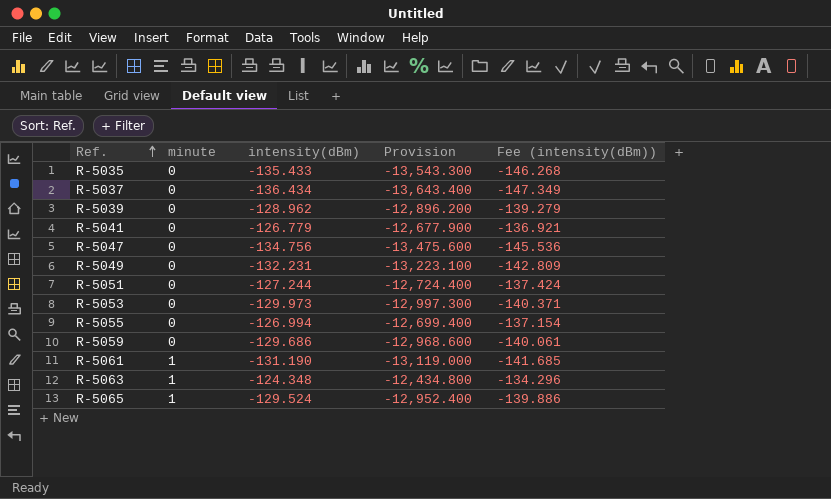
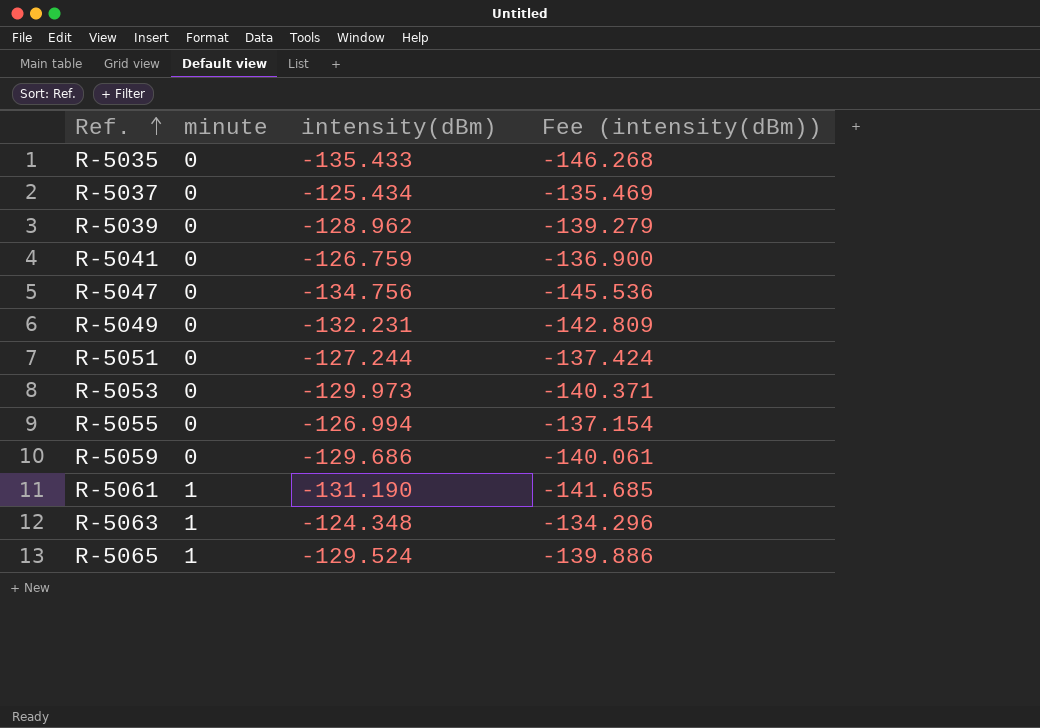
column Provision | formula: [intensity(dBm)] * 100 -> none
R-5037 | intensity(dBm): -136.434 -> -125.434
R-5037 | Fee (intensity(dBm)): -147.349 -> -135.469
R-5041 | intensity(dBm): -126.779 -> -126.759
R-5041 | Fee (intensity(dBm)): -136.921 -> -136.900

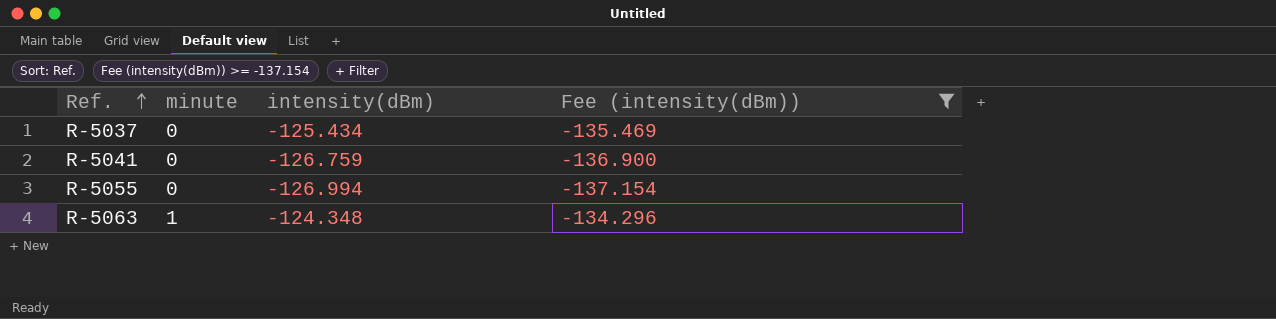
filter: none -> Fee (intensity(dBm)) >= -137.154

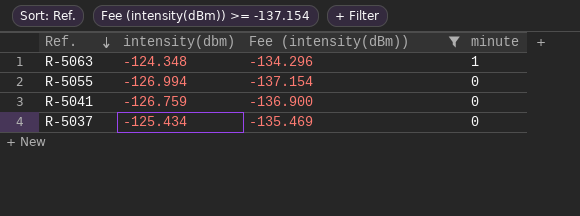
row order: Ref. ascending -> Ref. descending
column name: intensity(dBm) -> intensity(dbm)
column minute | position: 2 -> 4

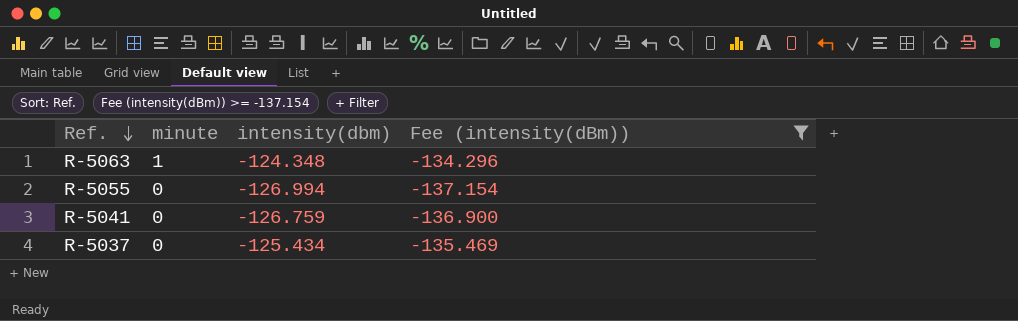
column minute | position: 4 -> 2

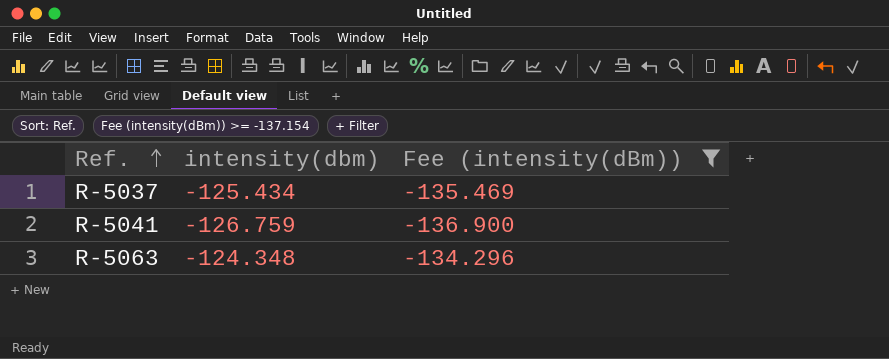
row order: Ref. descending -> Ref. ascending
column minute | position: 2 -> none
row R-5055: 0 | -126.994 | -137.154 -> none

